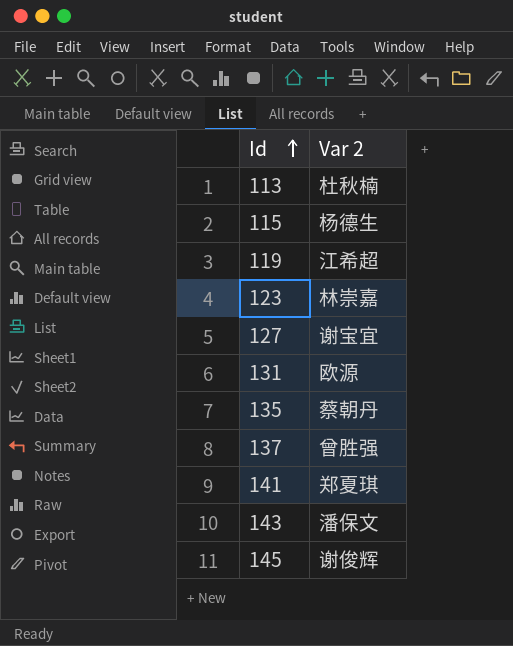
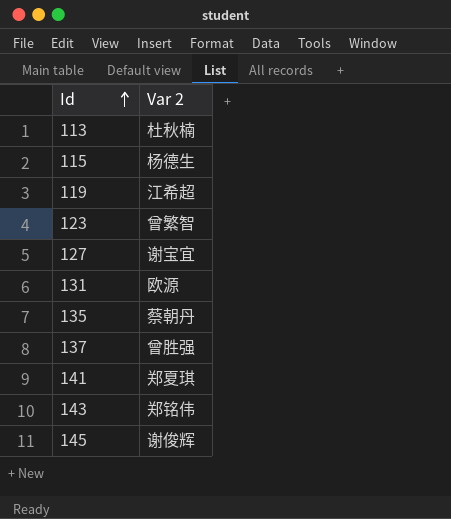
123 | Var 2: 林崇嘉 -> 曾繁智
143 | Var 2: 潘保文 -> 郑铭伟

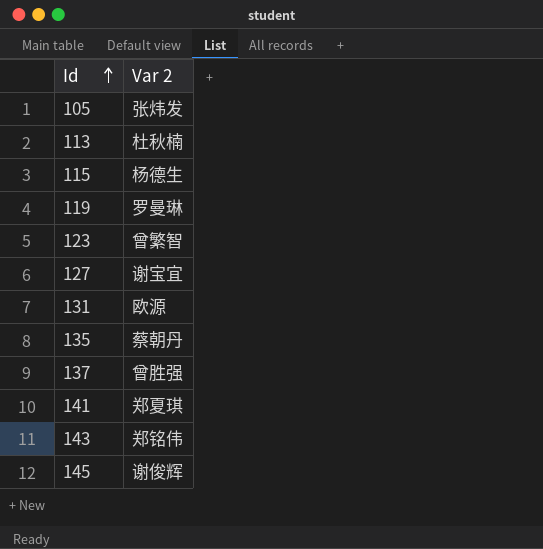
row 105: none -> 张炜发
119 | Var 2: 江希超 -> 罗曼琳

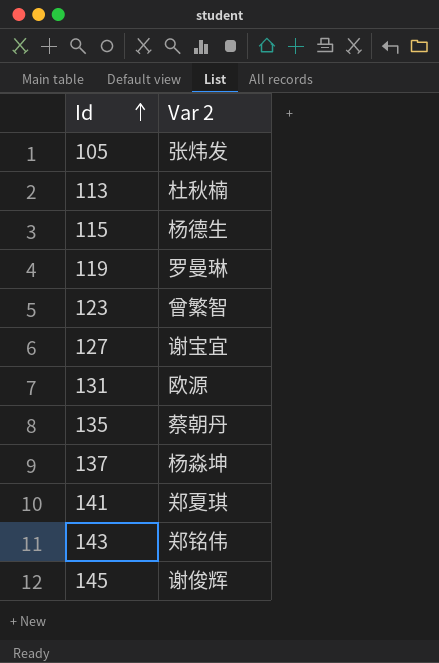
137 | Var 2: 曾胜强 -> 杨淼坤

